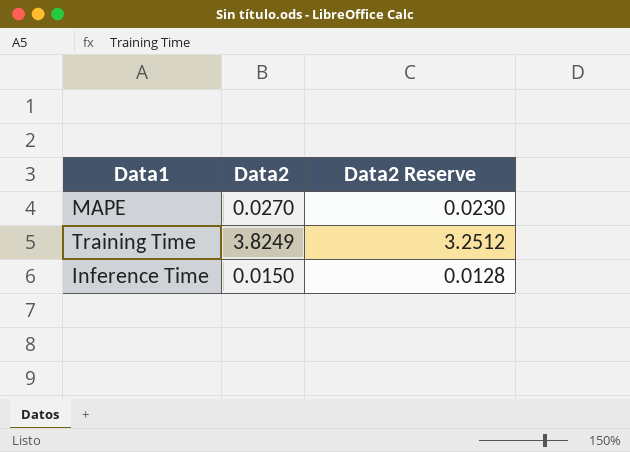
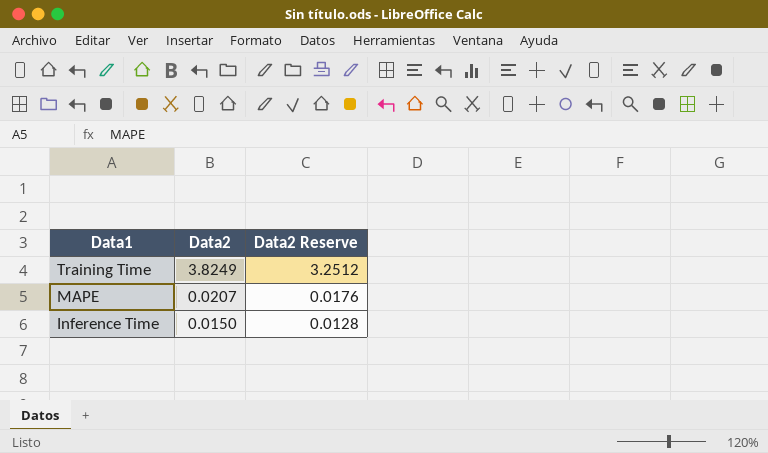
row order: none -> Data1 descending
MAPE | Data2: 0.0270 -> 0.0207
MAPE | Data2 Reserve: 0.0230 -> 0.0176

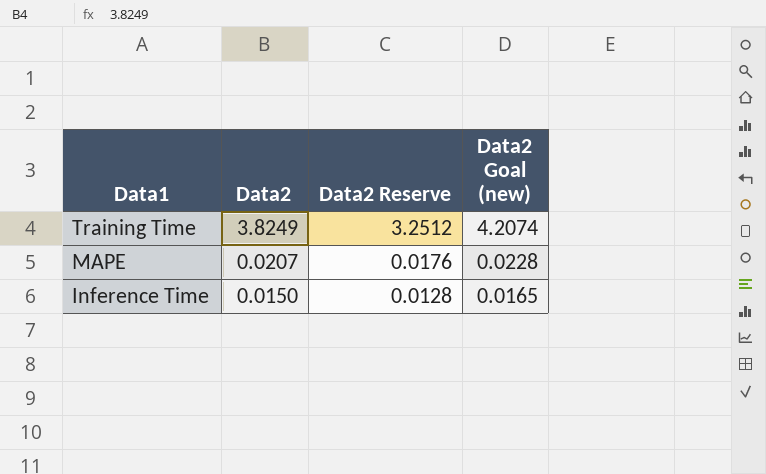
column Data2 Goal (new) | formula: none -> [Data2] * 1.1

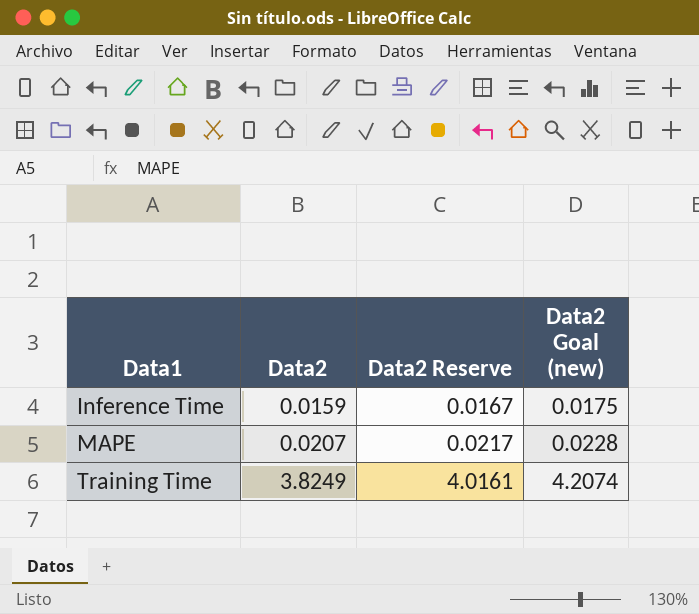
row order: Data1 descending -> Data1 ascending
column Data2 Reserve | formula: [Data2] * 0.85 -> [Data2] * 1.05
Inference Time | Data2: 0.0150 -> 0.0159
Inference Time | Data2 Goal (new): 0.0165 -> 0.0175

